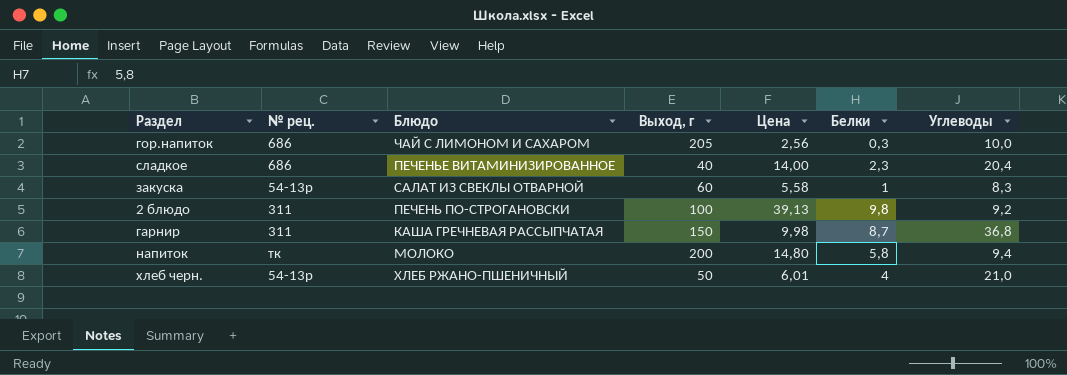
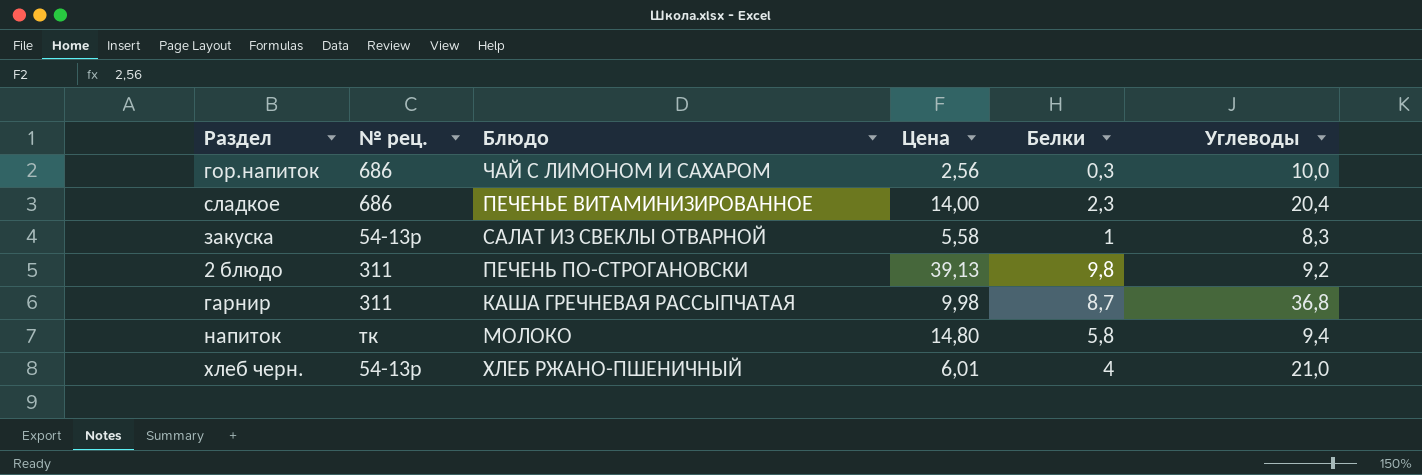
column Выход, г | position: 4 -> none

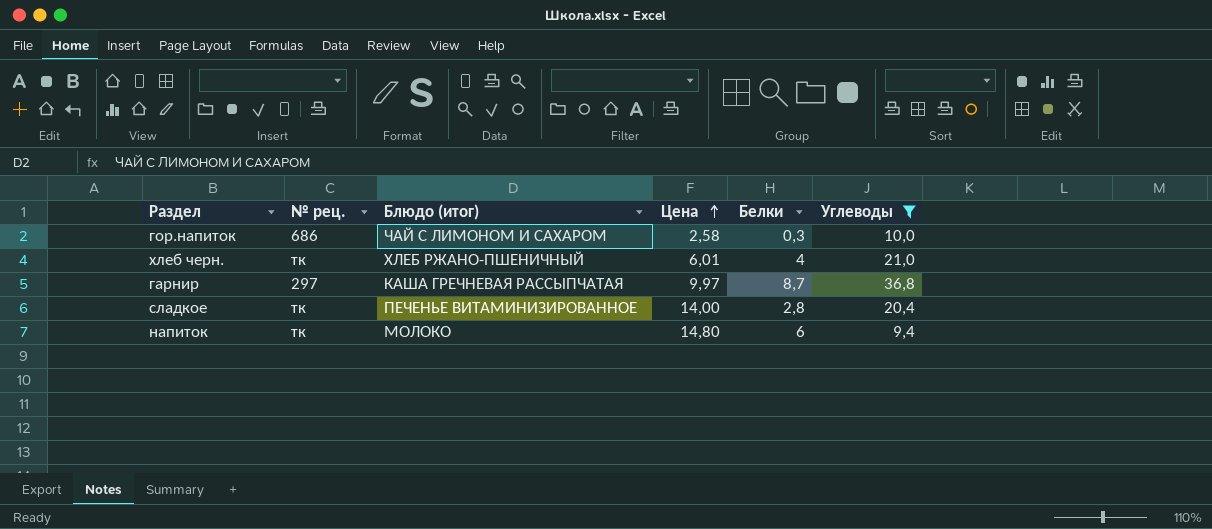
filter: none -> Углеводы >= 9,4
row order: none -> Цена ascending
column name: Блюдо -> Блюдо (итог)
гор.напиток | Цена: 2,56 -> 2,58
хлеб черн. | № рец.: 54-13р -> тк
гарнир | № рец.: 311 -> 297
гарнир | Цена: 9,98 -> 9,97
сладкое | № рец.: 686 -> тк
сладкое | Белки: 2,3 -> 2,8
напиток | Белки: 5,8 -> 6

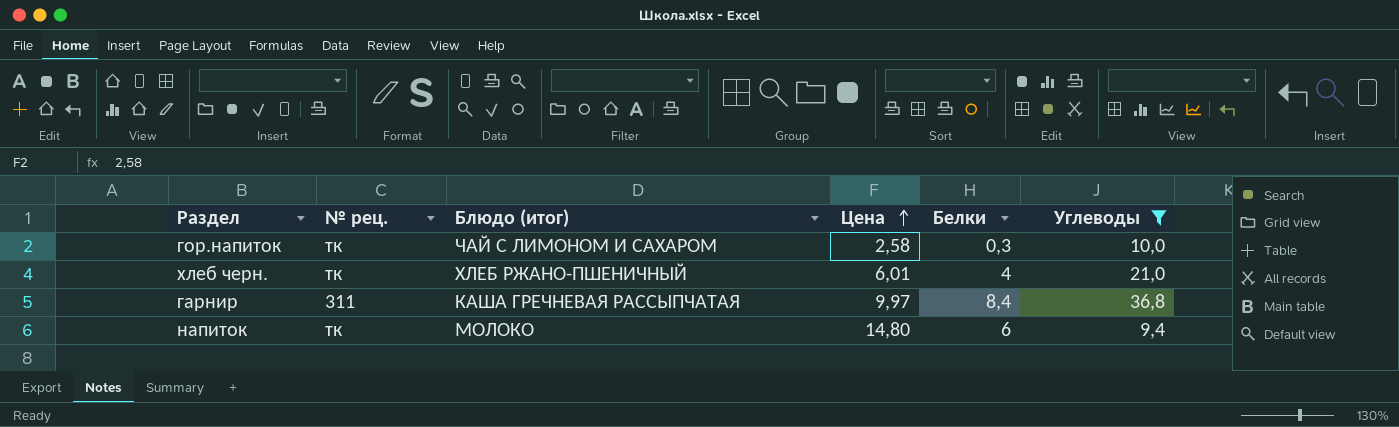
row сладкое: тк | ПЕЧЕНЬЕ ВИТАМИНИЗИРОВАННОЕ | 14,00 | 2,8 | 20,4 -> none
гор.напиток | № рец.: 686 -> тк
гарнир | № рец.: 297 -> 311
гарнир | Белки: 8,7 -> 8,4

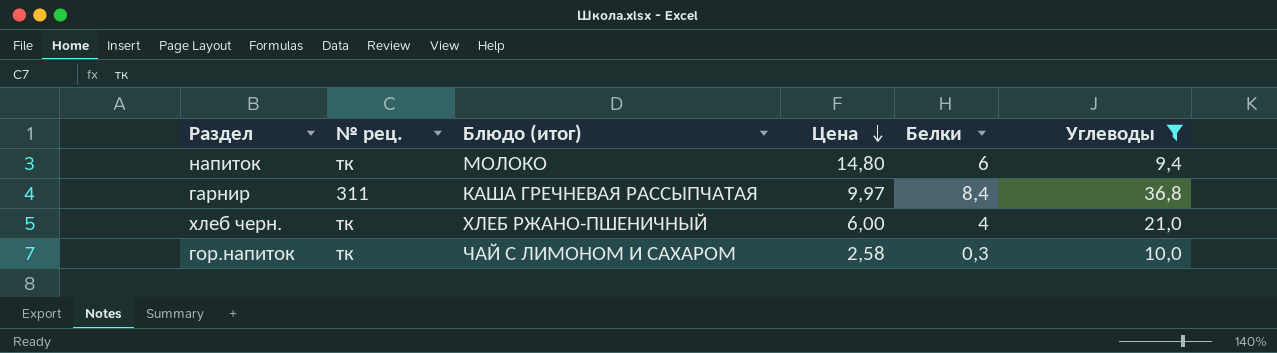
row order: Цена ascending -> Цена descending
хлеб черн. | Цена: 6,01 -> 6,00

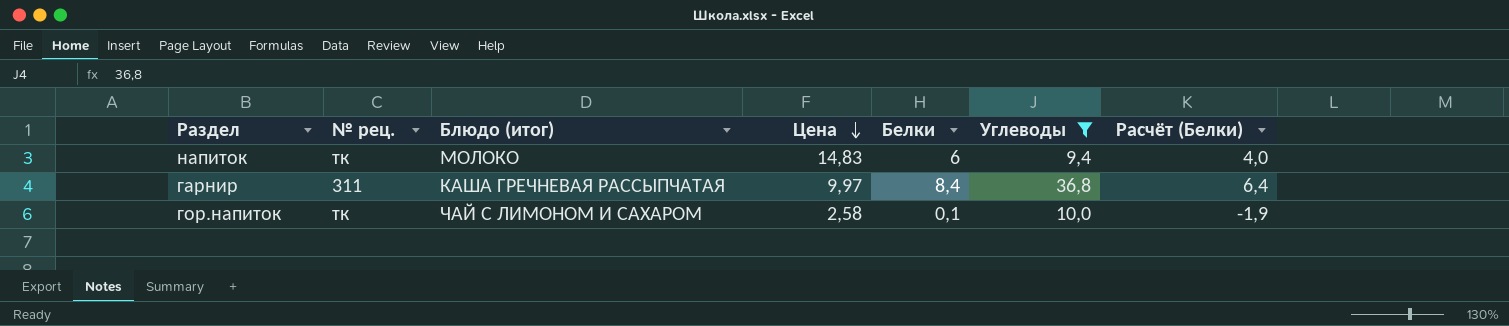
column Расчёт (Белки) | formula: none -> [Белки] - 2
row хлеб черн.: тк | ХЛЕБ РЖАНО-ПШЕНИЧНЫЙ | 6,00 | 4 | 21,0 -> none
напиток | Цена: 14,80 -> 14,83
гор.напиток | Белки: 0,3 -> 0,1

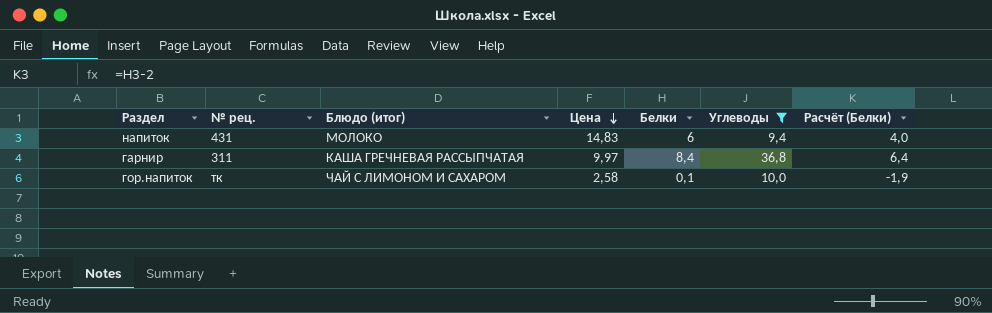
напиток | № рец.: тк -> 431

